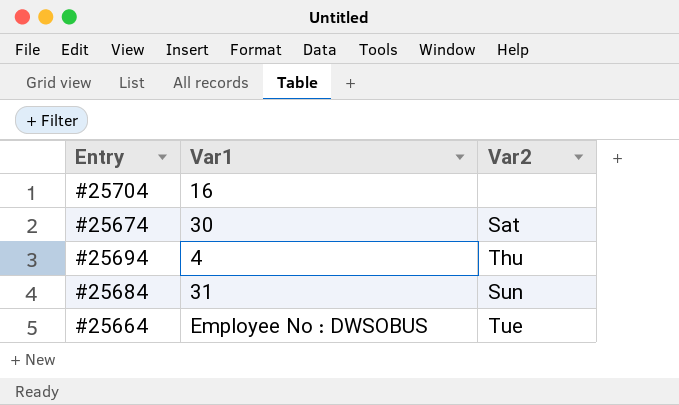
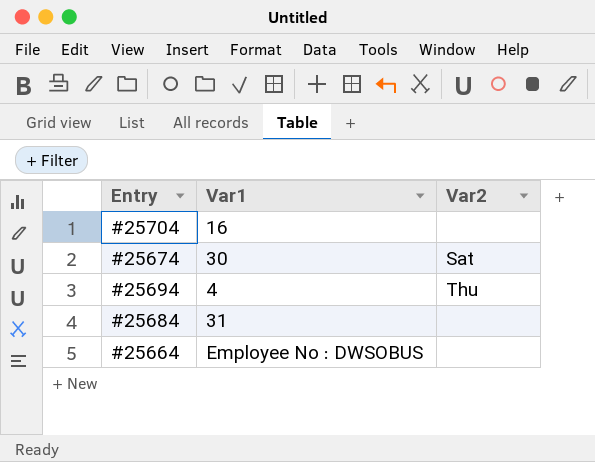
#25684 | Var2: Sun -> none
#25664 | Var2: Tue -> none

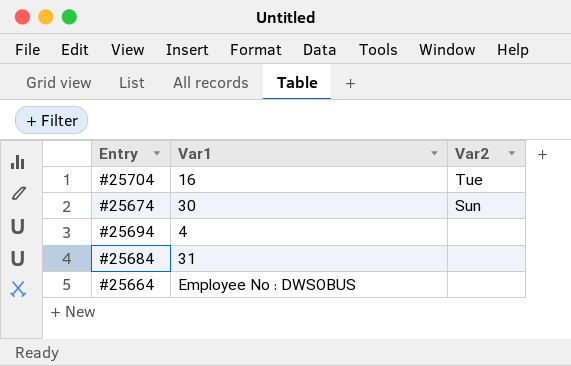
#25704 | Var2: none -> Tue
#25674 | Var2: Sat -> Sun
#25694 | Var2: Thu -> none

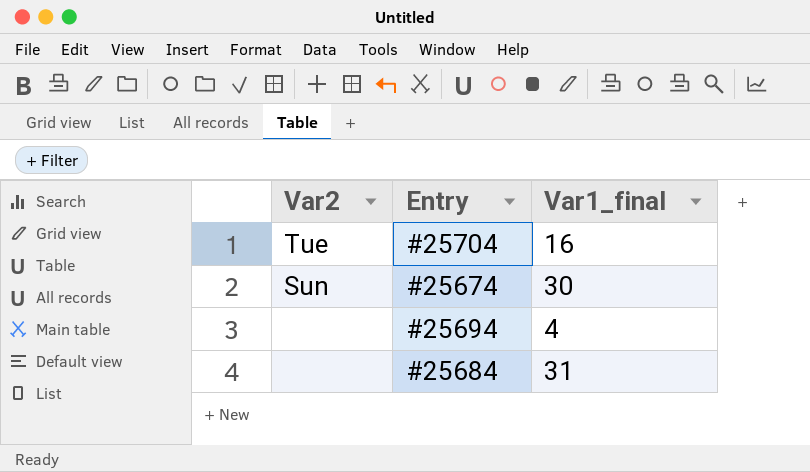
column Var2 | position: 3 -> 1
column name: Var1 -> Var1_final
row #25664: Employee No : DWSOBUS | none -> none

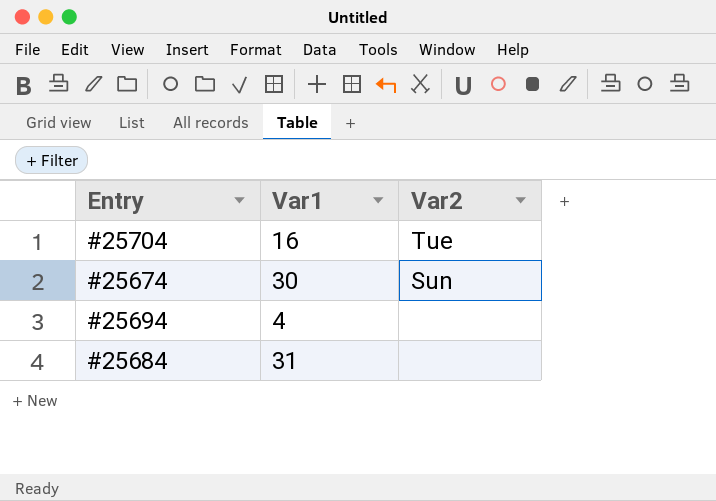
column name: Var1_final -> Var1
column Var2 | position: 1 -> 3

